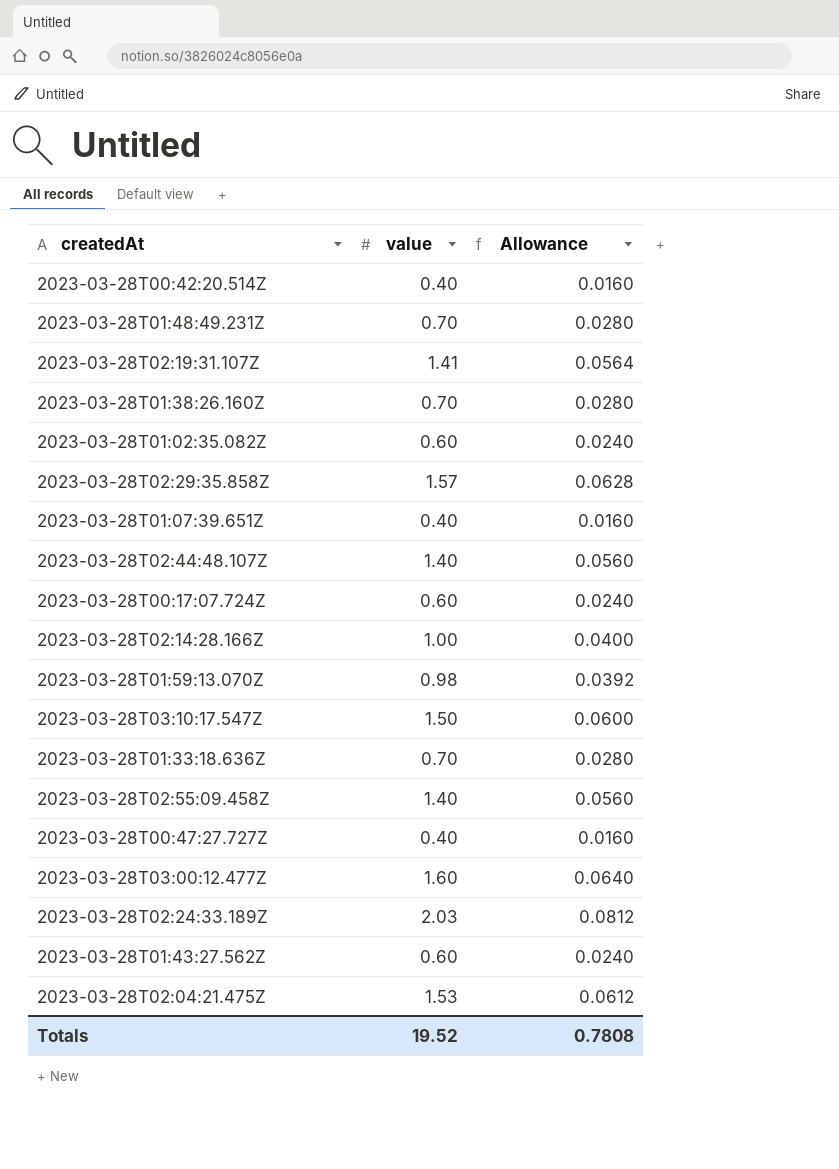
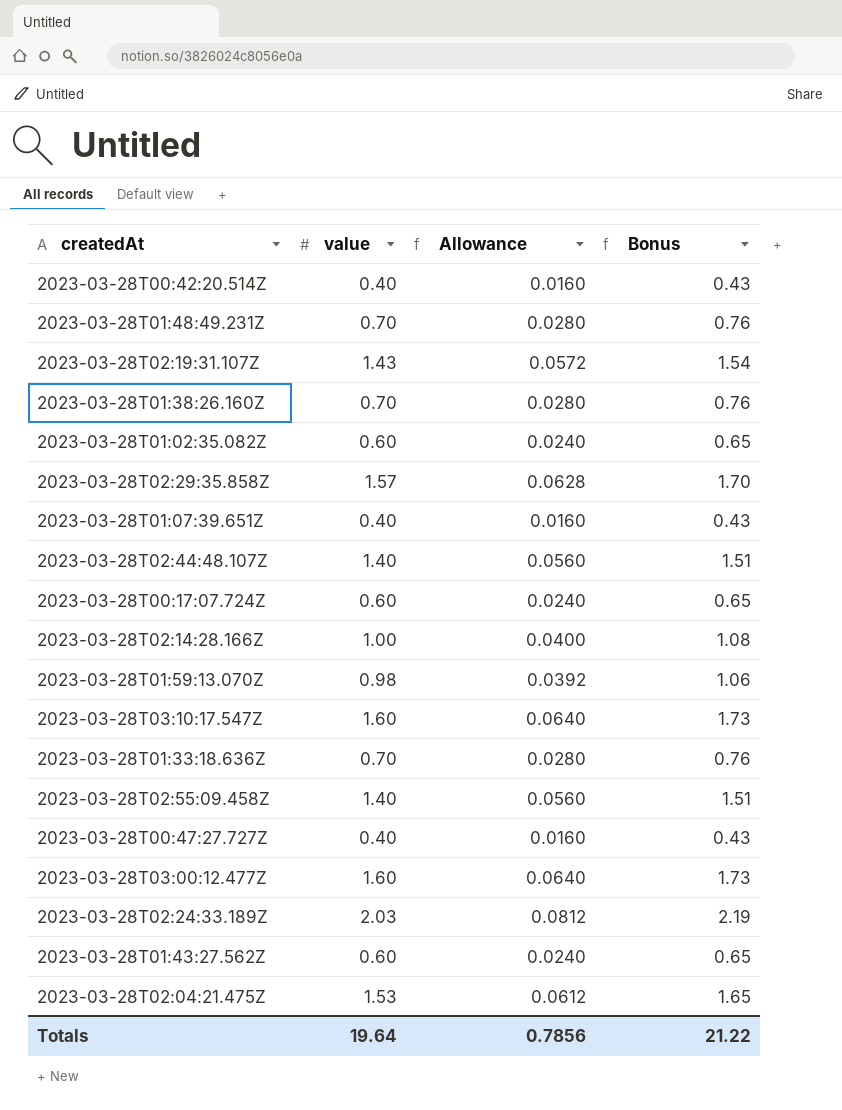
column Bonus | formula: none -> [value] * 1.08
2023-03-28T02:19:31.107Z | value: 1.41 -> 1.43
2023-03-28T02:19:31.107Z | Allowance: 0.0564 -> 0.0572
2023-03-28T03:10:17.547Z | value: 1.50 -> 1.60
2023-03-28T03:10:17.547Z | Allowance: 0.0600 -> 0.0640
Totals | value: 19.52 -> 19.64
Totals | Allowance: 0.7808 -> 0.7856

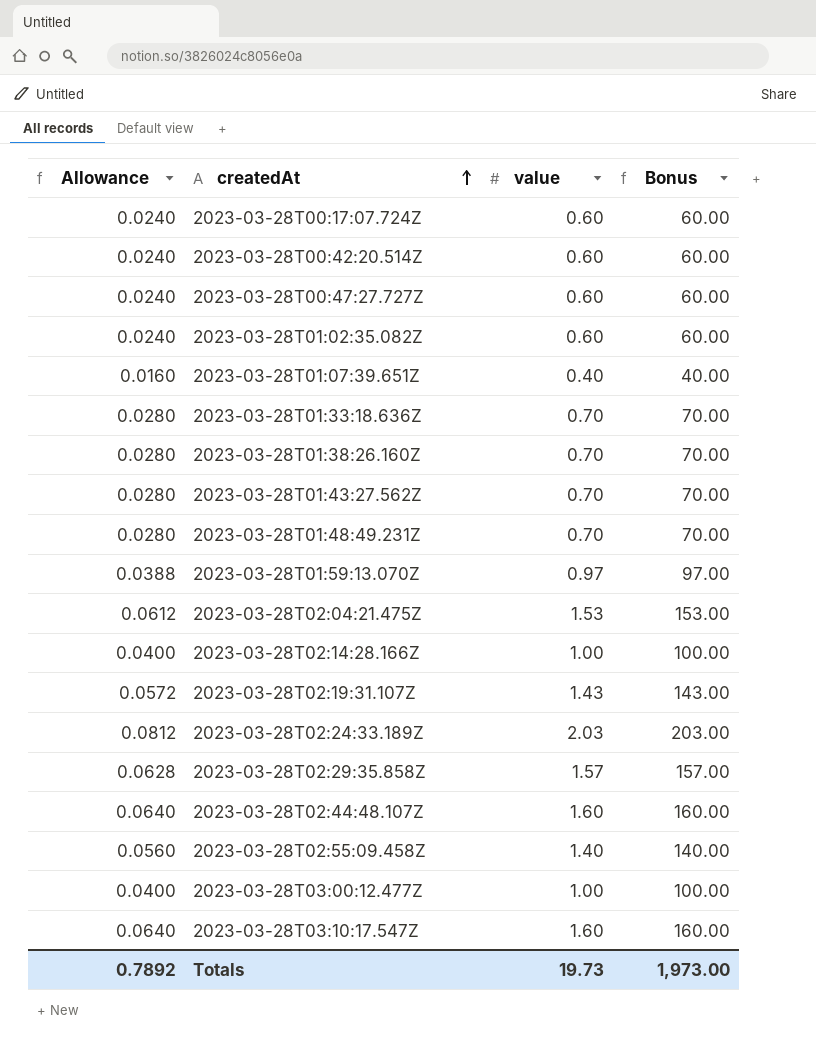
row order: none -> createdAt ascending
column Allowance | position: 3 -> 1
column Bonus | formula: [value] * 1.08 -> [value] * 100
2023-03-28T00:42:20.514Z | Allowance: 0.0160 -> 0.0240
2023-03-28T00:42:20.514Z | value: 0.40 -> 0.60
2023-03-28T00:47:27.727Z | Allowance: 0.0160 -> 0.0240
2023-03-28T00:47:27.727Z | value: 0.40 -> 0.60
2023-03-28T01:43:27.562Z | Allowance: 0.0240 -> 0.0280
2023-03-28T01:43:27.562Z | value: 0.60 -> 0.70
2023-03-28T01:59:13.070Z | Allowance: 0.0392 -> 0.0388
2023-03-28T01:59:13.070Z | value: 0.98 -> 0.97
2023-03-28T02:44:48.107Z | Allowance: 0.0560 -> 0.0640
2023-03-28T02:44:48.107Z | value: 1.40 -> 1.60
2023-03-28T03:00:12.477Z | Allowance: 0.0640 -> 0.0400
2023-03-28T03:00:12.477Z | value: 1.60 -> 1.00
Totals | Allowance: 0.7856 -> 0.7892
Totals | value: 19.64 -> 19.73
Totals | Bonus: 21.22 -> 1,973.00

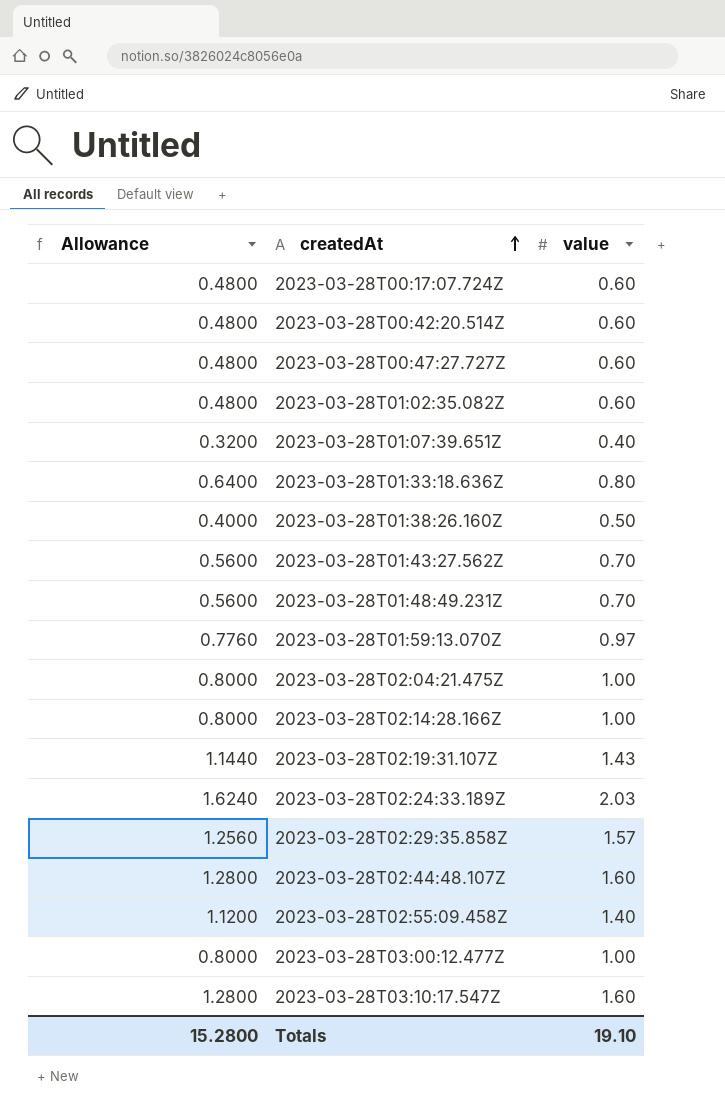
column Bonus | formula: [value] * 100 -> none
column Allowance | formula: [value] * 0.04 -> [value] * 0.8
2023-03-28T01:33:18.636Z | value: 0.70 -> 0.80
2023-03-28T01:38:26.160Z | value: 0.70 -> 0.50
2023-03-28T02:04:21.475Z | value: 1.53 -> 1.00
Totals | Allowance: 0.7892 -> 15.2800
Totals | value: 19.73 -> 19.10

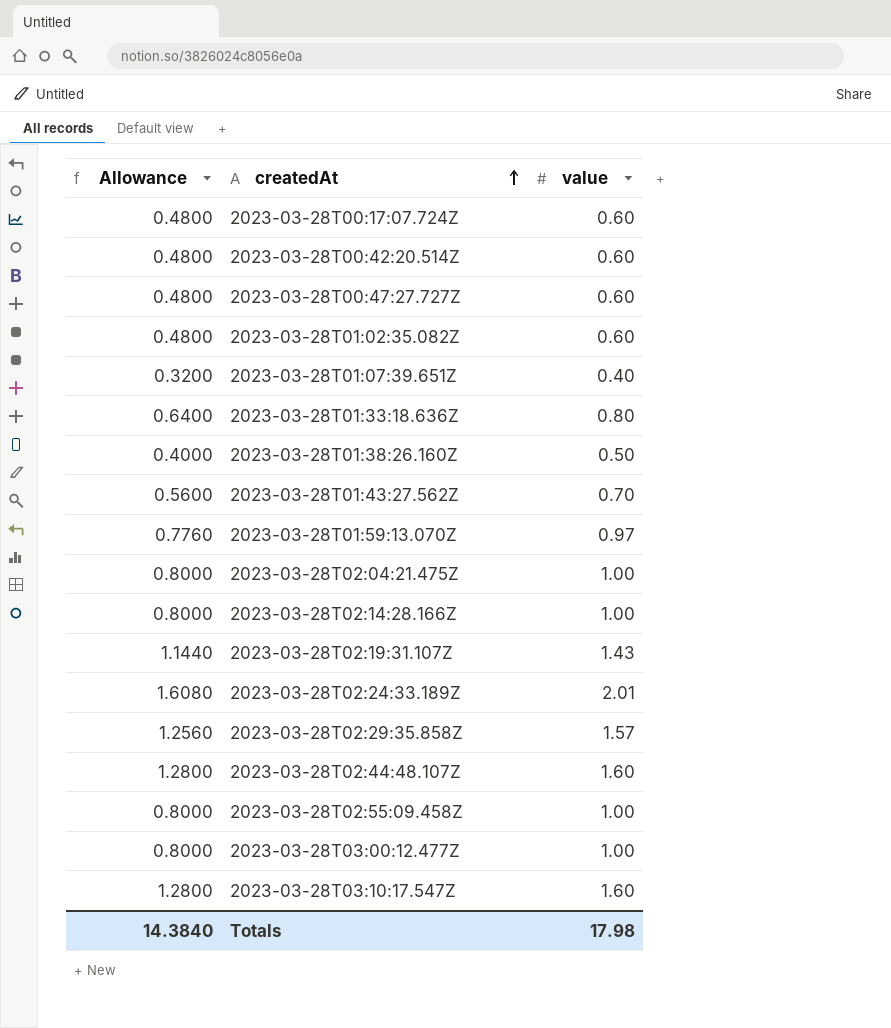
row 2023-03-28T01:48:49.231Z: 0.5600 | 0.70 -> none
2023-03-28T02:24:33.189Z | Allowance: 1.6240 -> 1.6080
2023-03-28T02:24:33.189Z | value: 2.03 -> 2.01
2023-03-28T02:55:09.458Z | Allowance: 1.1200 -> 0.8000
2023-03-28T02:55:09.458Z | value: 1.40 -> 1.00
Totals | Allowance: 15.2800 -> 14.3840
Totals | value: 19.10 -> 17.98

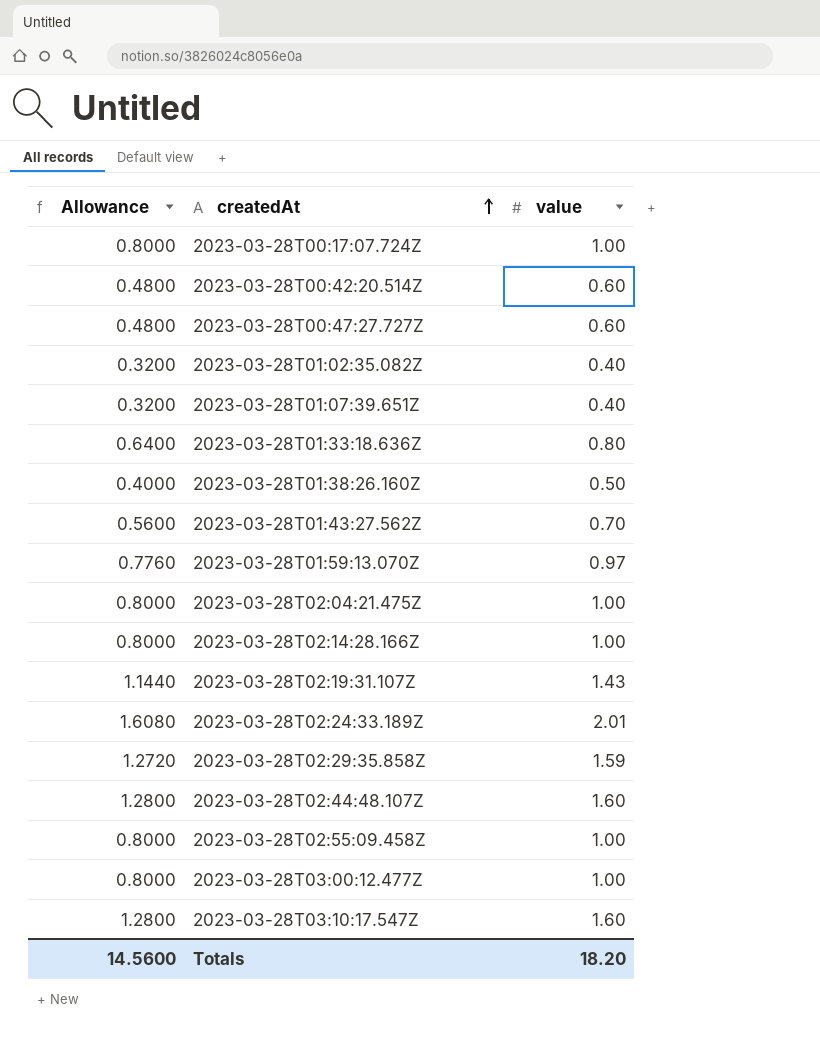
2023-03-28T00:17:07.724Z | Allowance: 0.4800 -> 0.8000
2023-03-28T00:17:07.724Z | value: 0.60 -> 1.00
2023-03-28T01:02:35.082Z | Allowance: 0.4800 -> 0.3200
2023-03-28T01:02:35.082Z | value: 0.60 -> 0.40
2023-03-28T02:29:35.858Z | Allowance: 1.2560 -> 1.2720
2023-03-28T02:29:35.858Z | value: 1.57 -> 1.59
Totals | Allowance: 14.3840 -> 14.5600
Totals | value: 17.98 -> 18.20

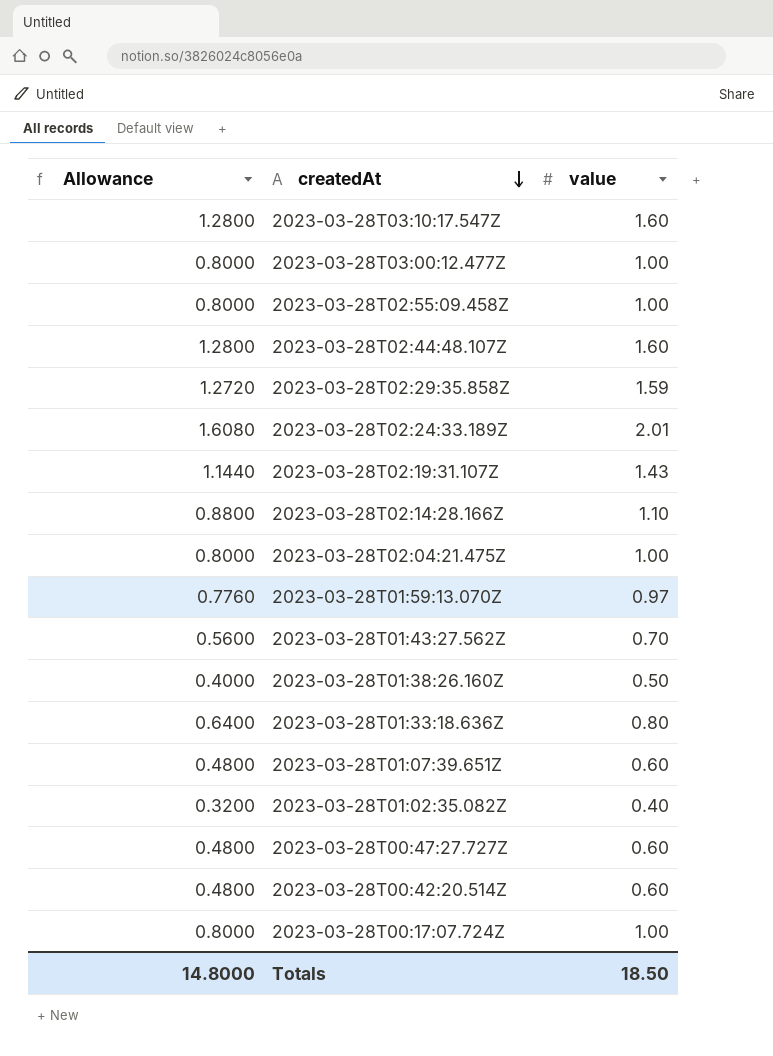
row order: createdAt ascending -> createdAt descending
2023-03-28T02:14:28.166Z | Allowance: 0.8000 -> 0.8800
2023-03-28T02:14:28.166Z | value: 1.00 -> 1.10
2023-03-28T01:07:39.651Z | Allowance: 0.3200 -> 0.4800
2023-03-28T01:07:39.651Z | value: 0.40 -> 0.60
Totals | Allowance: 14.5600 -> 14.8000
Totals | value: 18.20 -> 18.50

